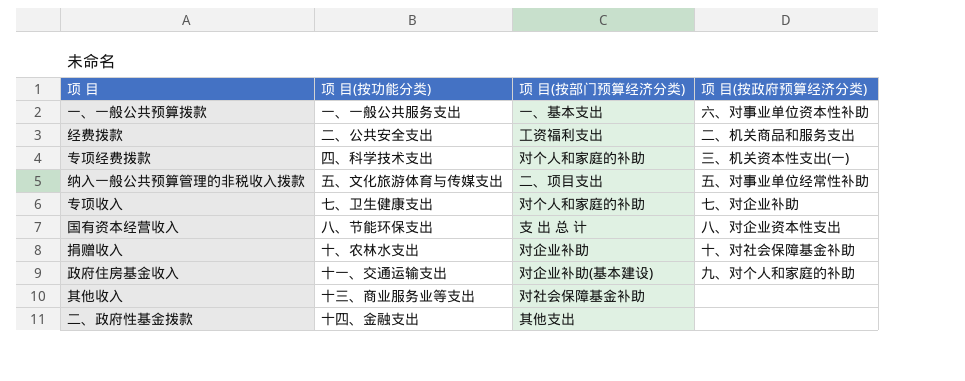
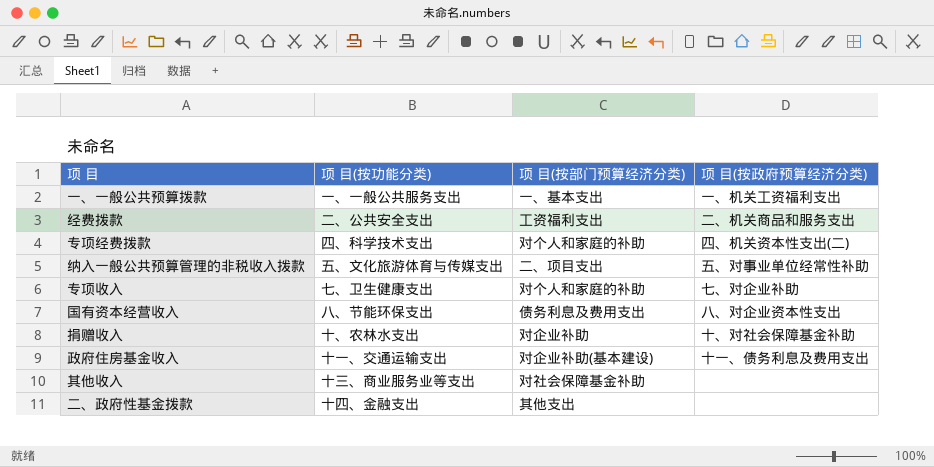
一、一般公共预算拨款 | 项 目(按政府预算经济分类): 六、对事业单位资本性补助 -> 一、机关工资福利支出
专项经费拨款 | 项 目(按政府预算经济分类): 三、机关资本性支出(一) -> 四、机关资本性支出(二)
国有资本经营收入 | 项 目(按部门预算经济分类): 支 出 总 计 -> 债务利息及费用支出
政府住房基金收入 | 项 目(按政府预算经济分类): 九、对个人和家庭的补助 -> 十一、债务利息及费用支出

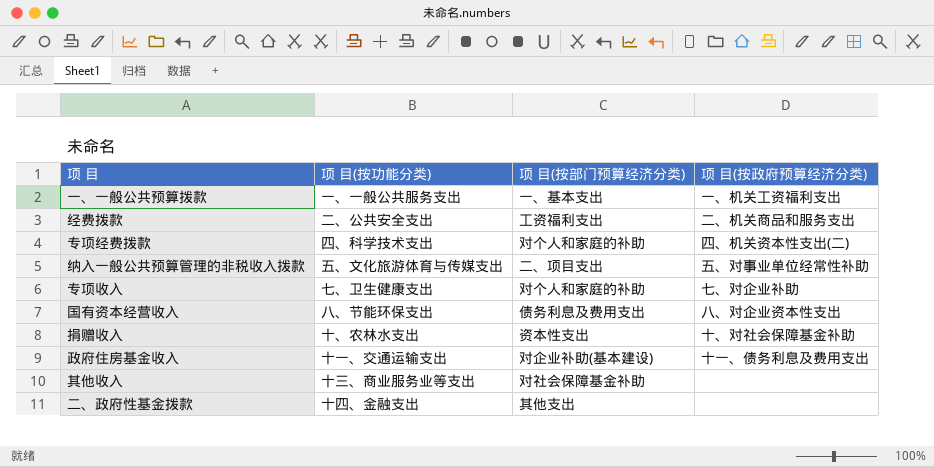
捐赠收入 | 项 目(按部门预算经济分类): 对企业补助 -> 资本性支出

